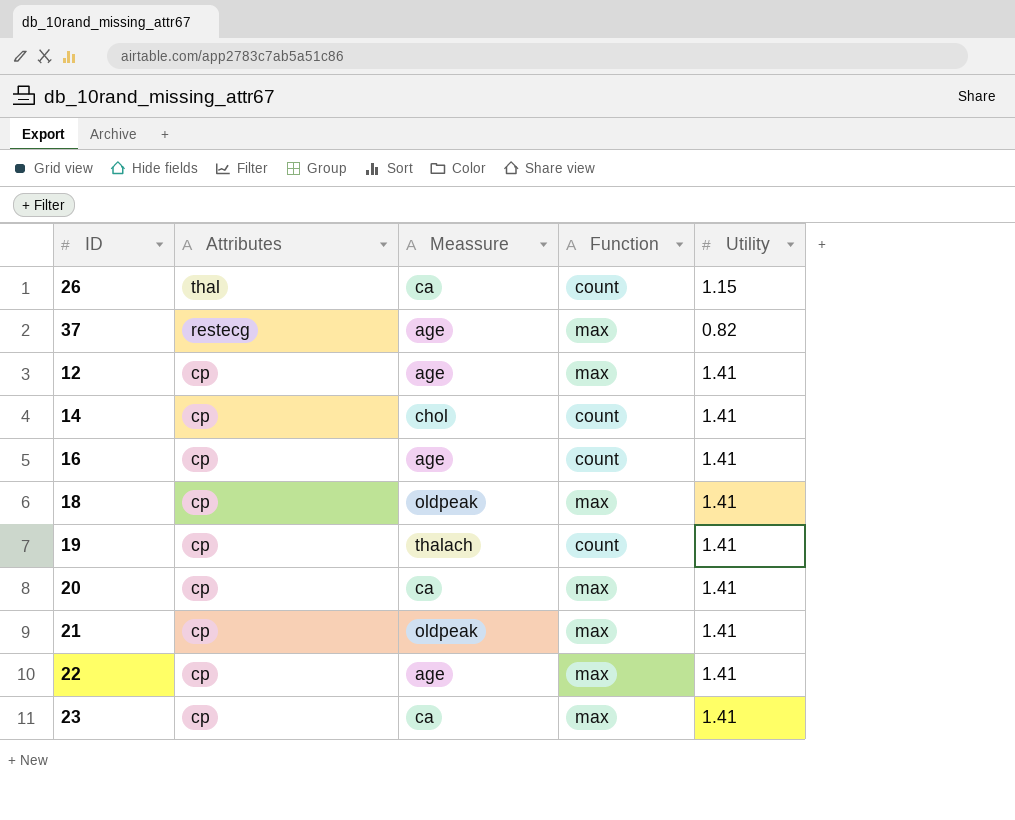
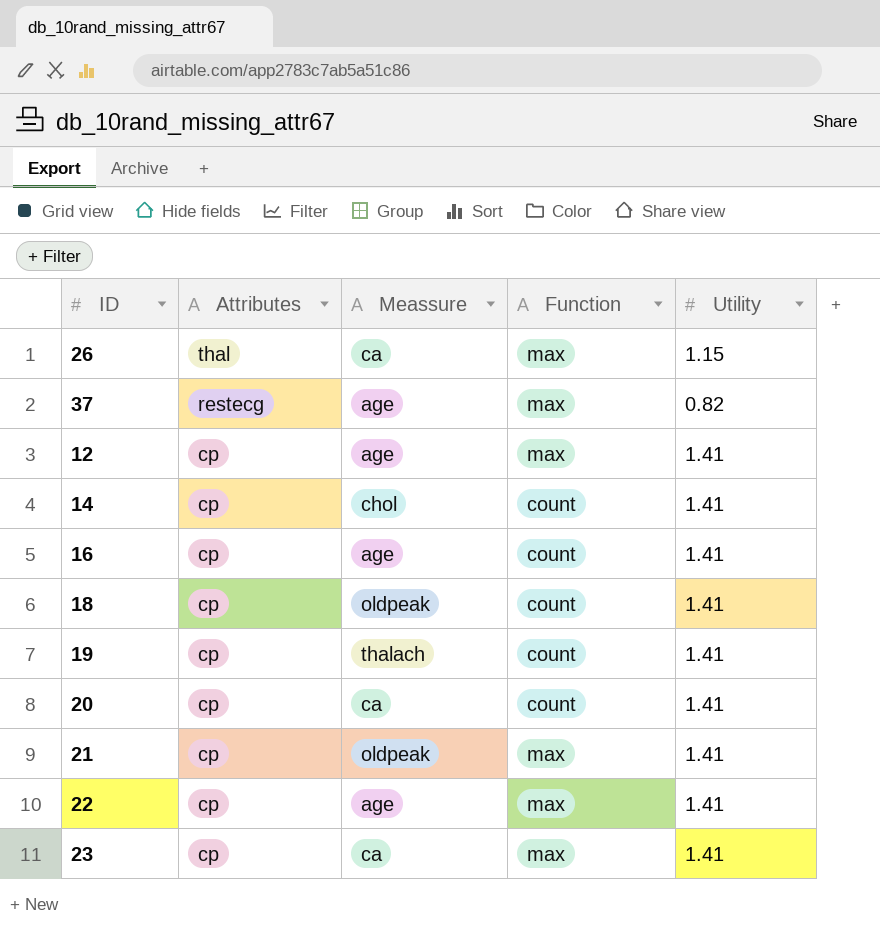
26 | Function: count -> max
18 | Function: max -> count
20 | Function: max -> count

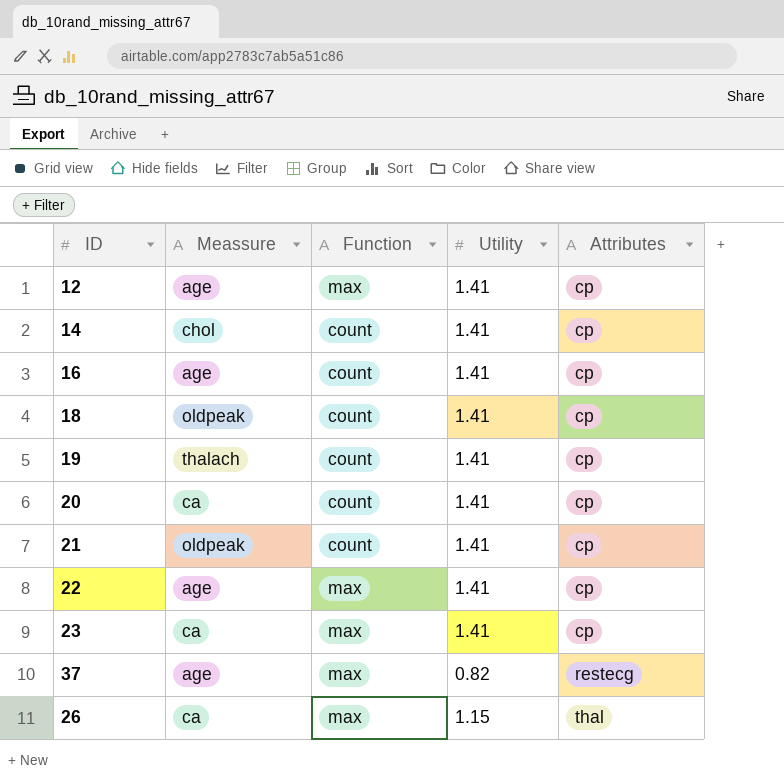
row order: Attributes descending -> Attributes ascending
column Attributes | position: 2 -> 5
21 | Function: max -> count

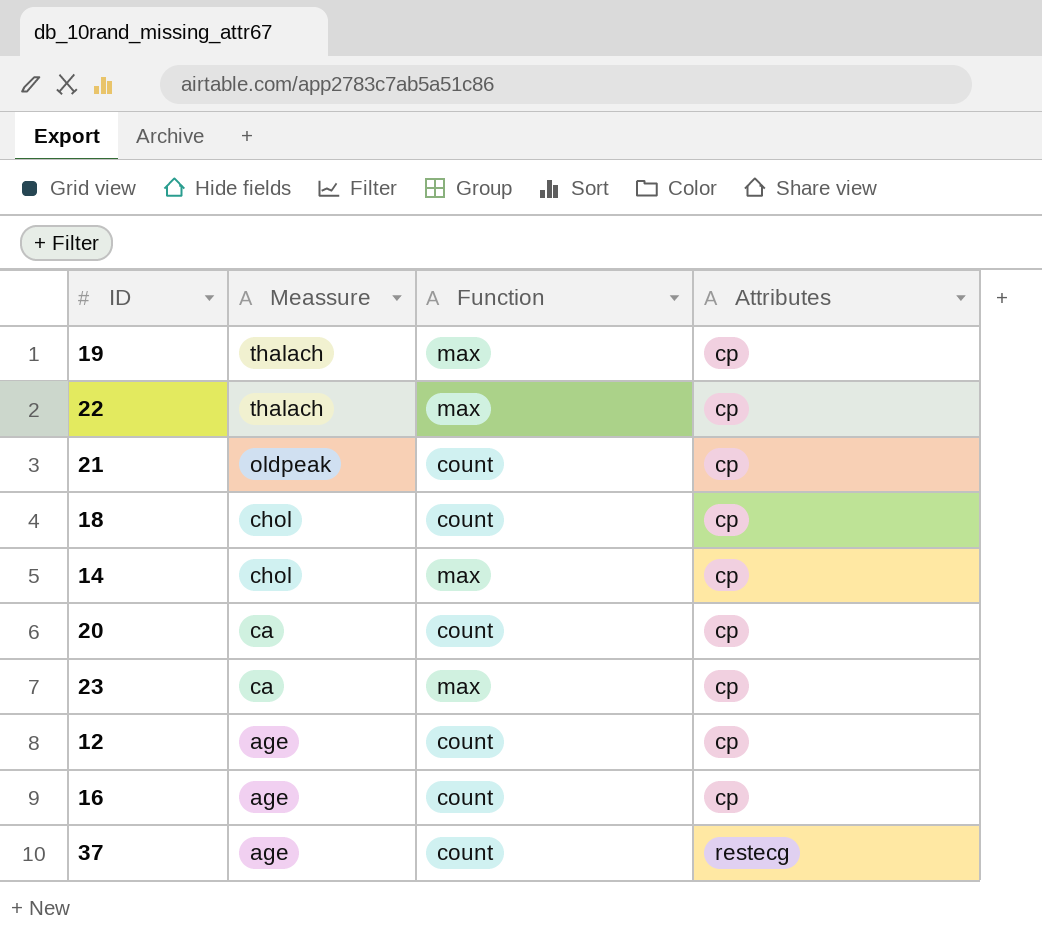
row order: Attributes ascending -> Meassure descending
column Utility | position: 4 -> none
row 26: ca | max | 1.15 | thal -> none
19 | Function: count -> max
22 | Meassure: age -> thalach
18 | Meassure: oldpeak -> chol
14 | Function: count -> max
12 | Function: max -> count
37 | Function: max -> count

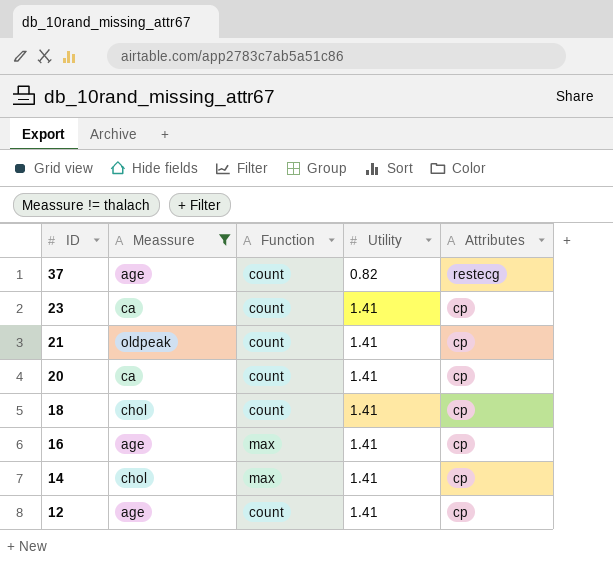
filter: none -> Meassure != thalach
row order: Meassure descending -> ID descending
column Utility | position: none -> 4
23 | Function: max -> count
16 | Function: count -> max

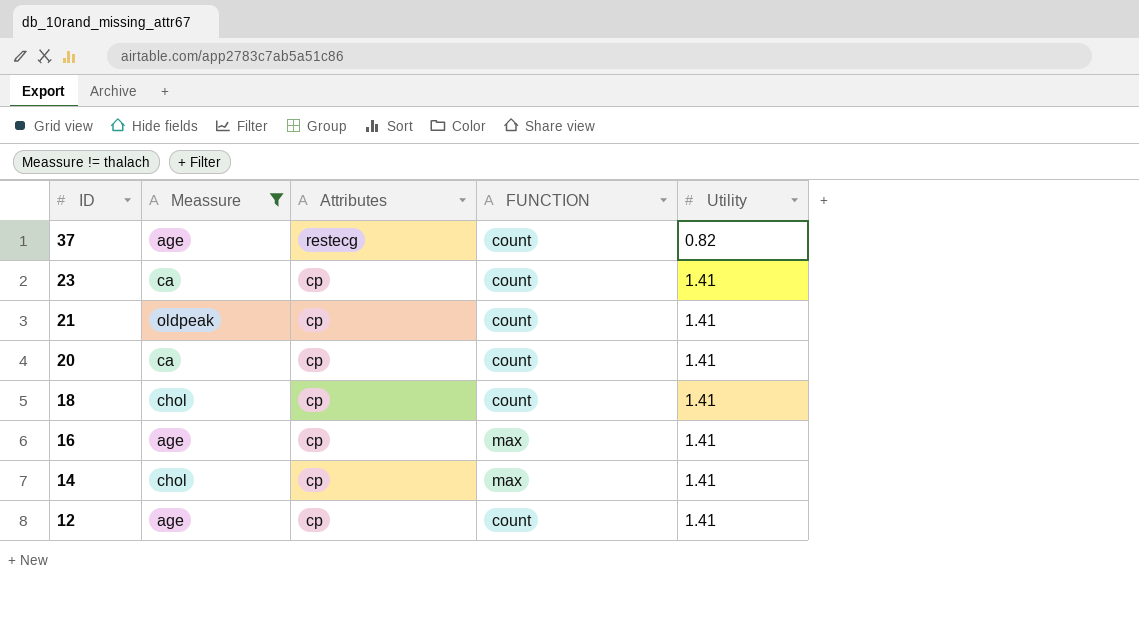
column Attributes | position: 5 -> 3
column name: Function -> FUNCTION

